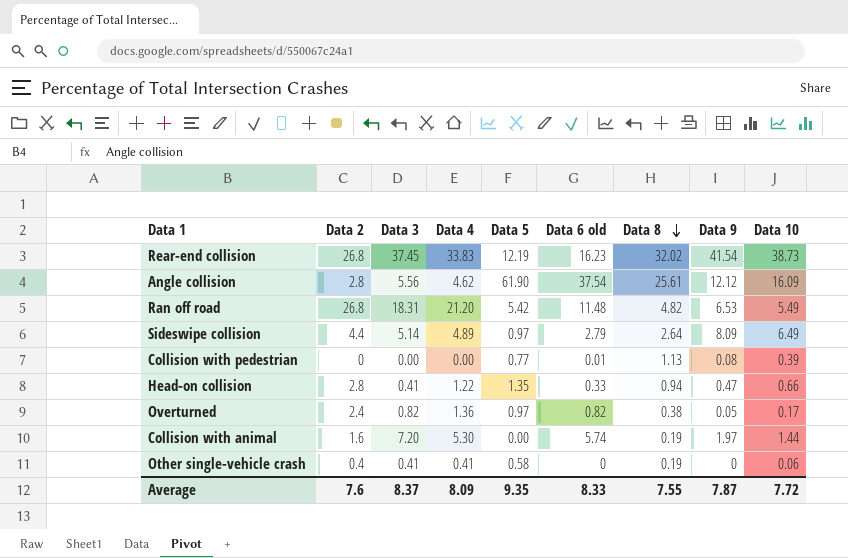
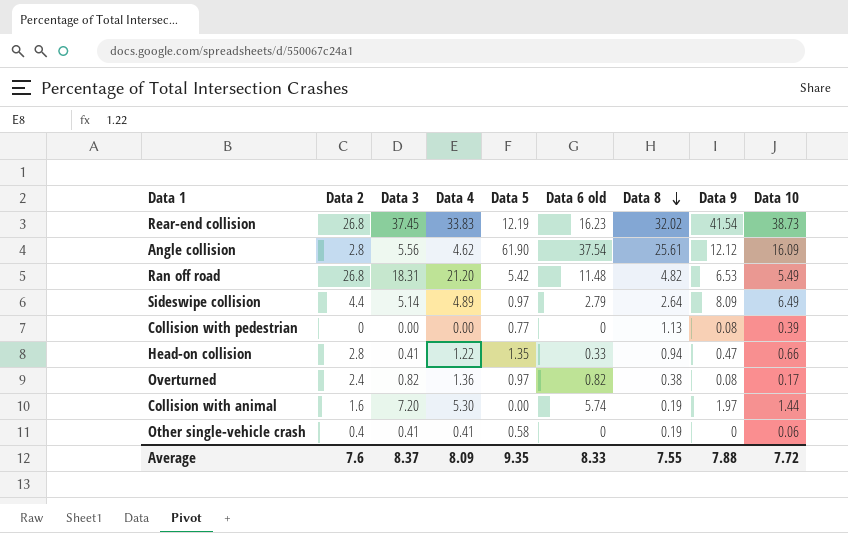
Collision with pedestrian | Data 6 old: 0.01 -> 0
Overturned | Data 9: 0.05 -> 0.08
Average | Data 9: 7.87 -> 7.88

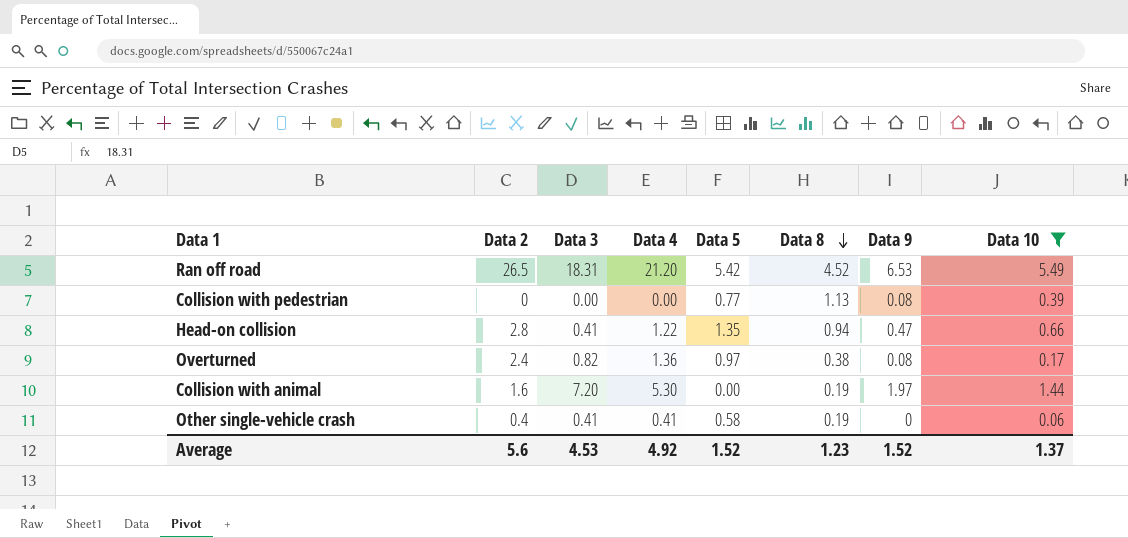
filter: none -> Data 10 <= 5.49
column Data 6 old | position: 6 -> none
Ran off road | Data 2: 26.8 -> 26.5
Ran off road | Data 8: 4.82 -> 4.52
Average | Data 2: 7.6 -> 5.6
Average | Data 3: 8.37 -> 4.53
Average | Data 4: 8.09 -> 4.92
Average | Data 5: 9.35 -> 1.52
Average | Data 8: 7.55 -> 1.23
Average | Data 9: 7.88 -> 1.52
Average | Data 10: 7.72 -> 1.37

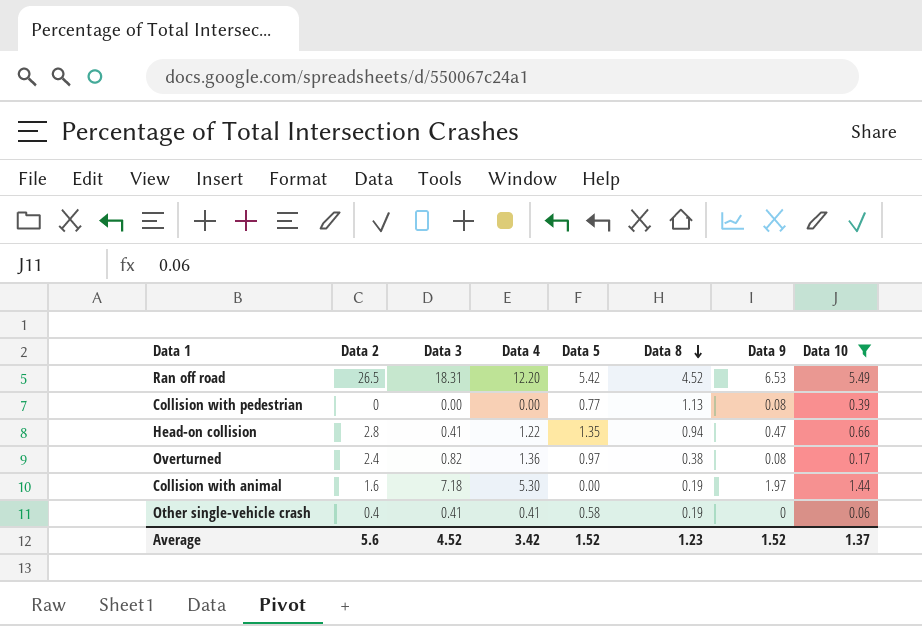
Ran off road | Data 4: 21.20 -> 12.20
Collision with animal | Data 3: 7.20 -> 7.18
Average | Data 3: 4.53 -> 4.52
Average | Data 4: 4.92 -> 3.42

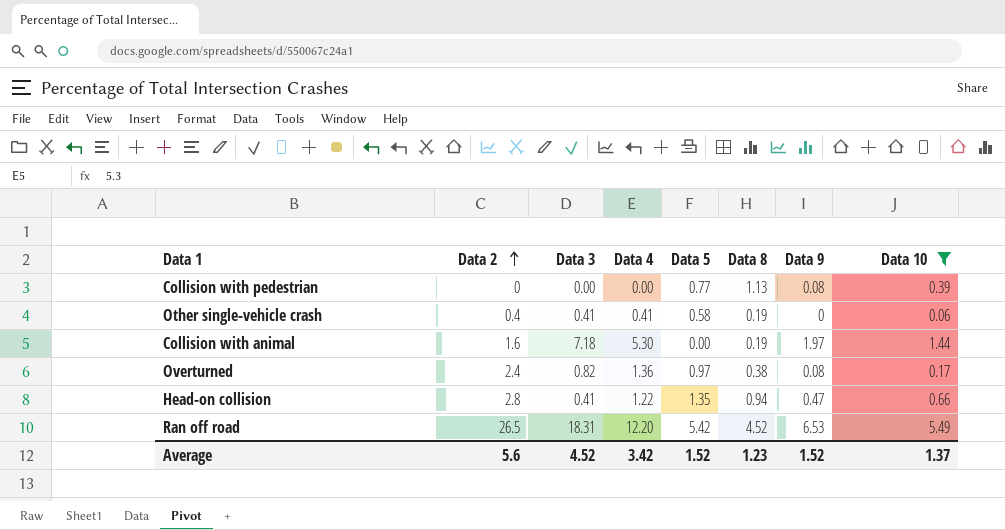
row order: Data 8 descending -> Data 2 ascending

